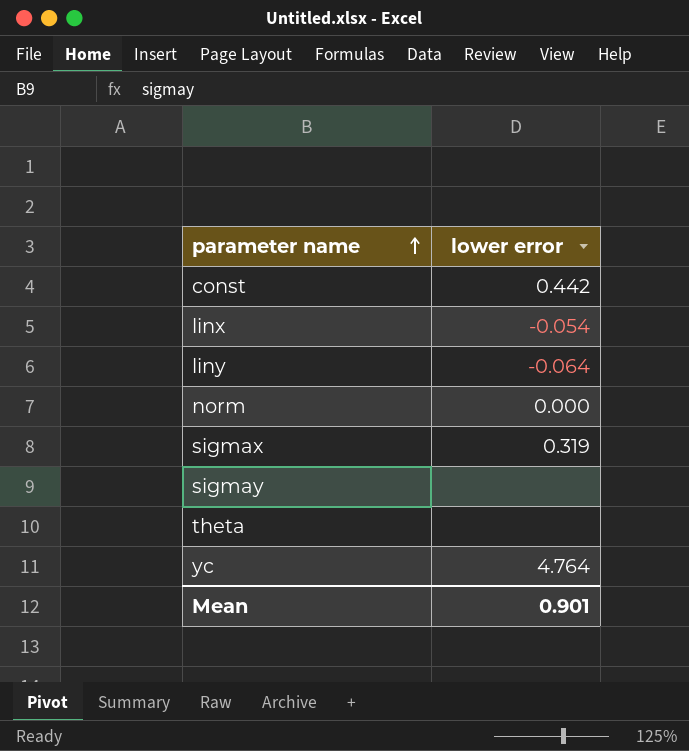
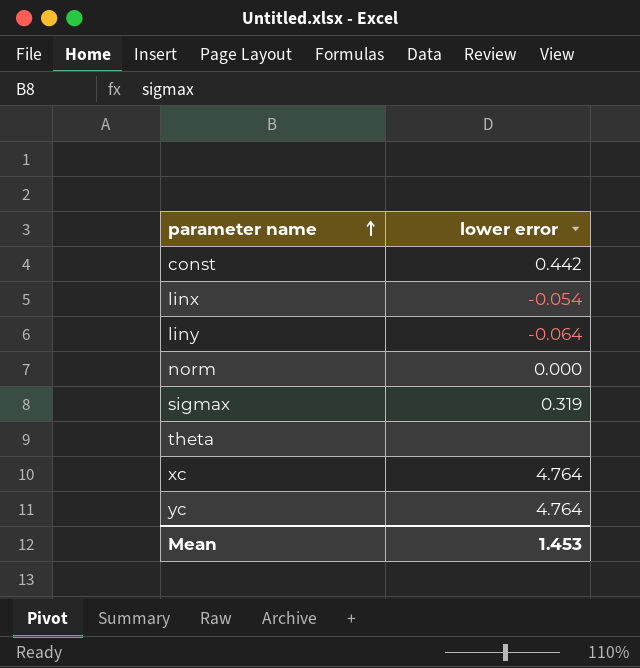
row sigmay: none -> none
row xc: none -> 4.764
Mean | lower error: 0.901 -> 1.453

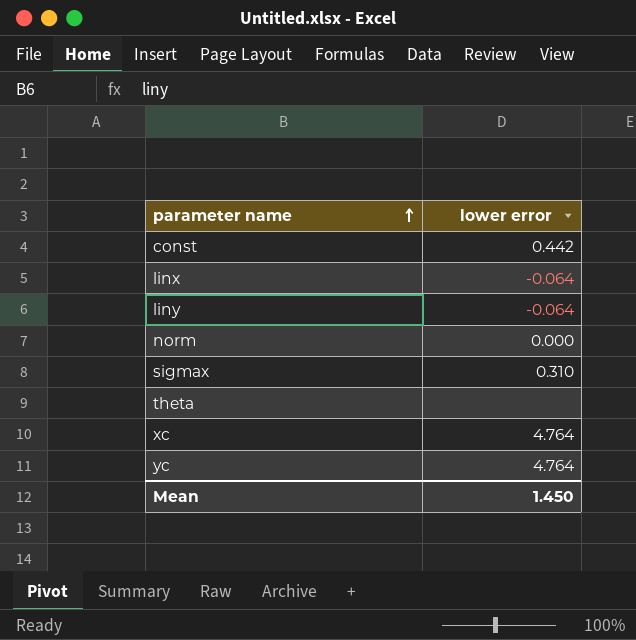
linx | lower error: -0.054 -> -0.064
sigmax | lower error: 0.319 -> 0.310
Mean | lower error: 1.453 -> 1.450

